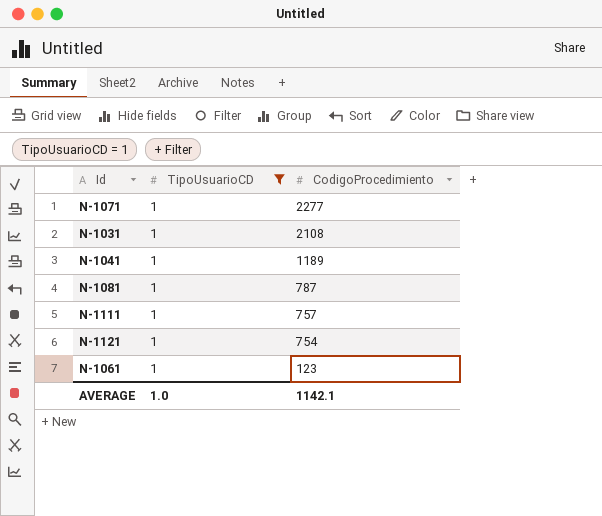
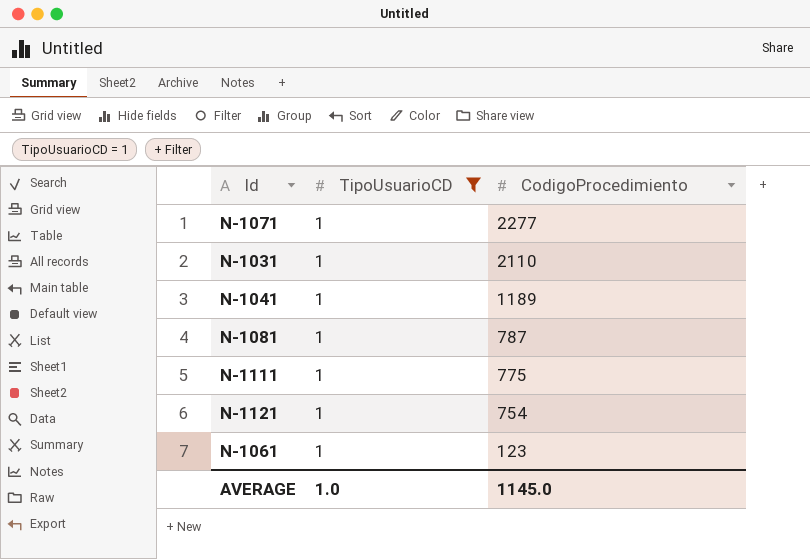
N-1031 | CodigoProcedimiento: 2108 -> 2110
N-1111 | CodigoProcedimiento: 757 -> 775
AVERAGE | CodigoProcedimiento: 1142.1 -> 1145.0

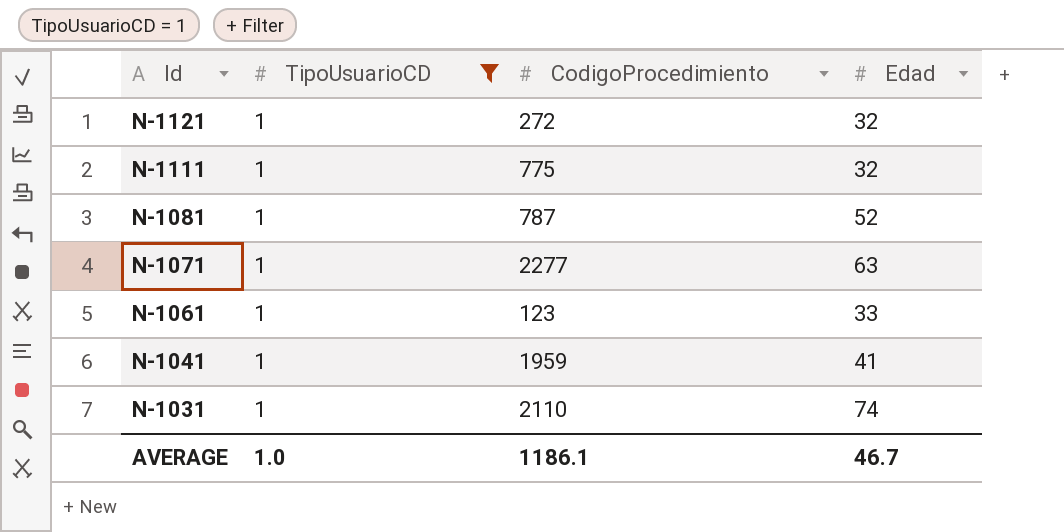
row order: CodigoProcedimiento descending -> Id descending
column Edad | position: none -> 4
N-1121 | CodigoProcedimiento: 754 -> 272
N-1041 | CodigoProcedimiento: 1189 -> 1959
AVERAGE | CodigoProcedimiento: 1145.0 -> 1186.1

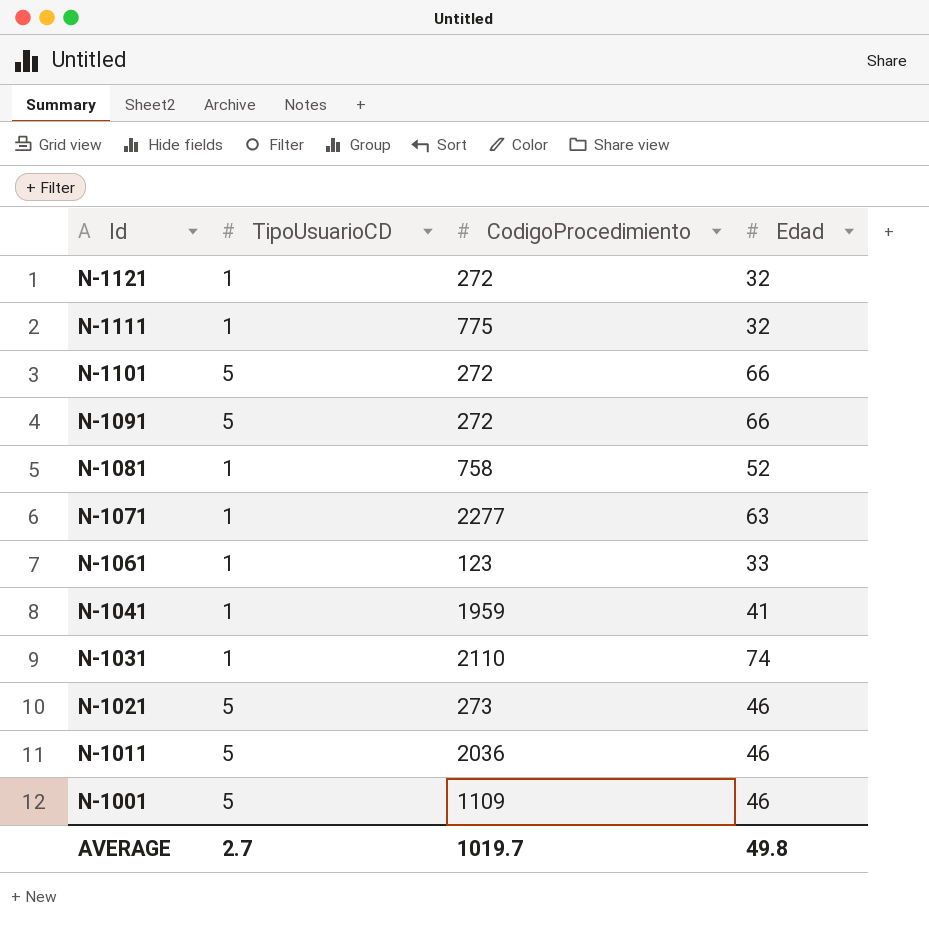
filter: TipoUsuarioCD = 1 -> none
N-1081 | CodigoProcedimiento: 787 -> 758
AVERAGE | TipoUsuarioCD: 1.0 -> 2.7
AVERAGE | CodigoProcedimiento: 1186.1 -> 1019.7
AVERAGE | Edad: 46.7 -> 49.8

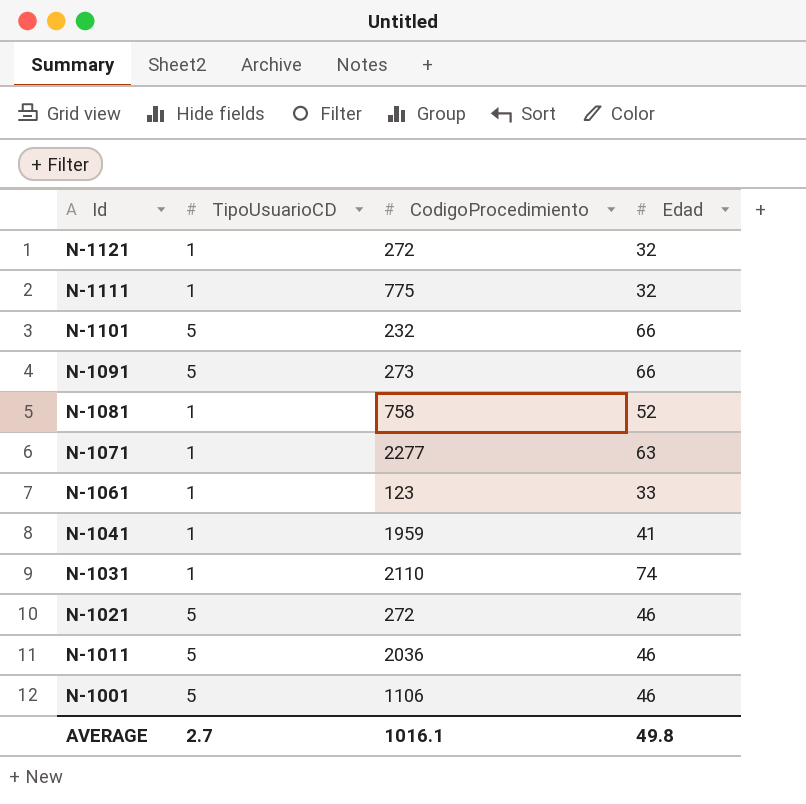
N-1101 | CodigoProcedimiento: 272 -> 232
N-1091 | CodigoProcedimiento: 272 -> 273
N-1021 | CodigoProcedimiento: 273 -> 272
N-1001 | CodigoProcedimiento: 1109 -> 1106
AVERAGE | CodigoProcedimiento: 1019.7 -> 1016.1

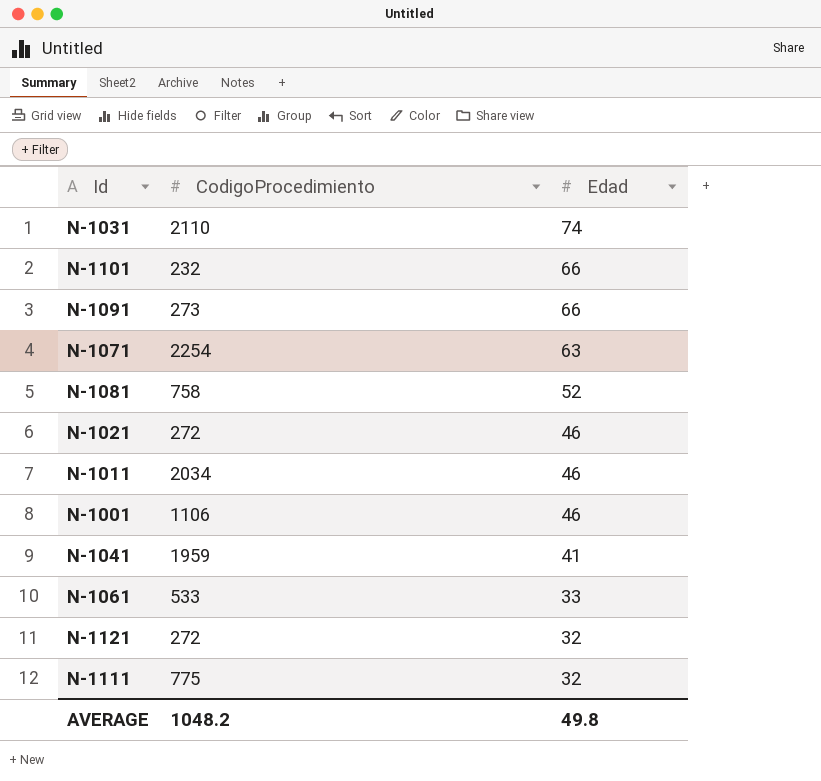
row order: Id descending -> Edad descending
column TipoUsuarioCD | position: 2 -> none
N-1071 | CodigoProcedimiento: 2277 -> 2254
N-1011 | CodigoProcedimiento: 2036 -> 2034
N-1061 | CodigoProcedimiento: 123 -> 533
AVERAGE | CodigoProcedimiento: 1016.1 -> 1048.2

